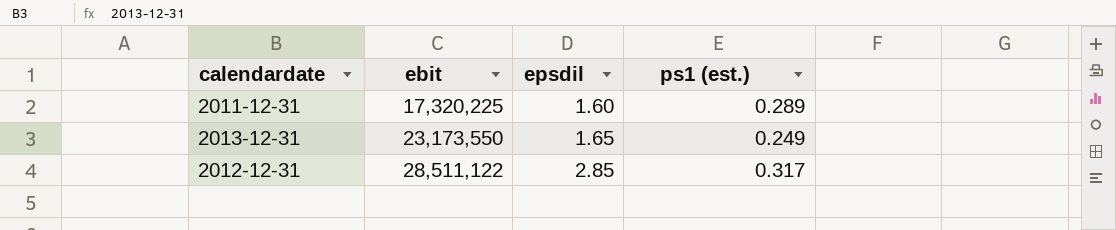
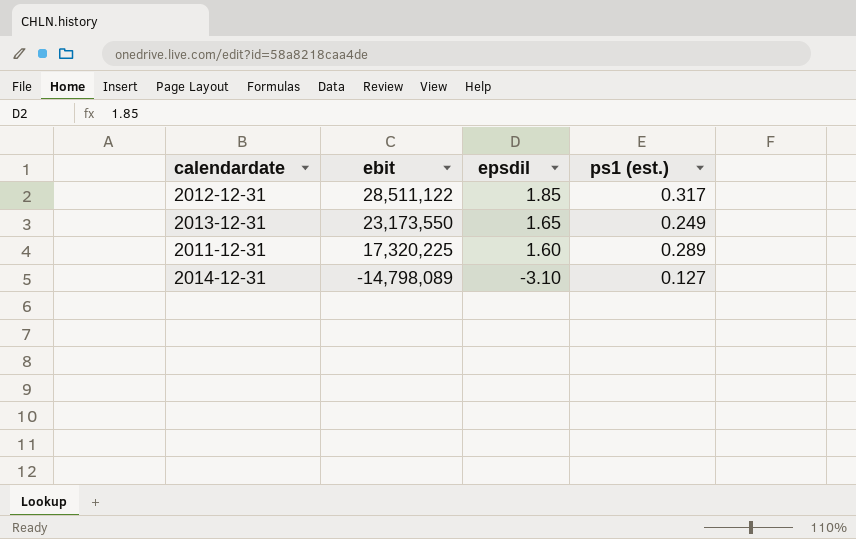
row order: ebit ascending -> ebit descending
2012-12-31 | epsdil: 2.85 -> 1.85
row 2014-12-31: none -> -14,798,089 | -3.10 | 0.127

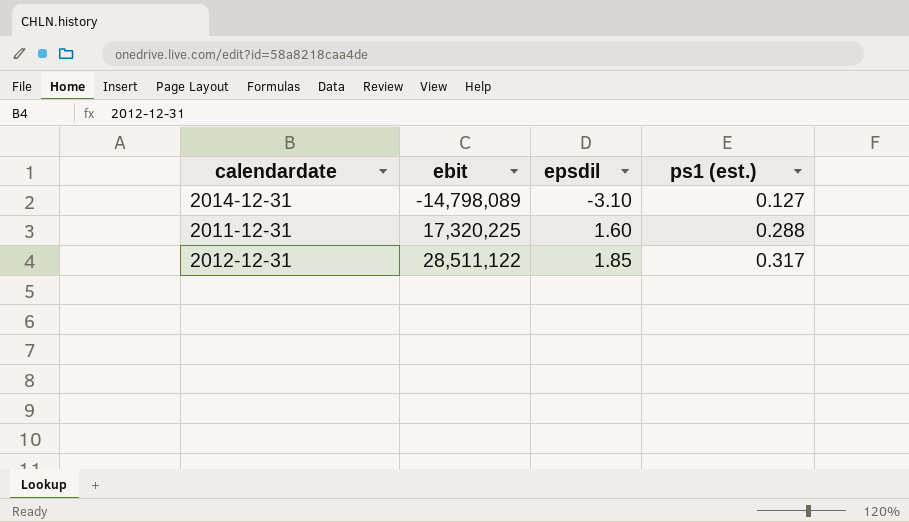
row order: ebit descending -> ebit ascending
row 2013-12-31: 23,173,550 | 1.65 | 0.249 -> none
2011-12-31 | ps1 (est.): 0.289 -> 0.288

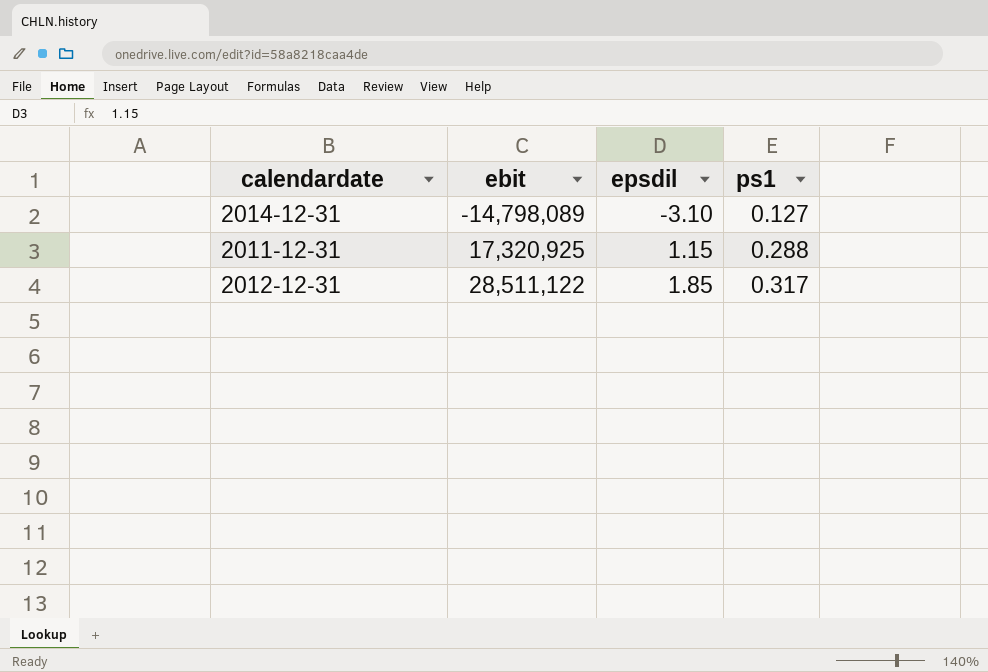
column name: ps1 (est.) -> ps1
2011-12-31 | ebit: 17,320,225 -> 17,320,925
2011-12-31 | epsdil: 1.60 -> 1.15

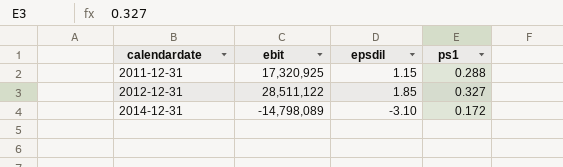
row order: ebit ascending -> calendardate ascending
2012-12-31 | ps1: 0.317 -> 0.327
2014-12-31 | ps1: 0.127 -> 0.172

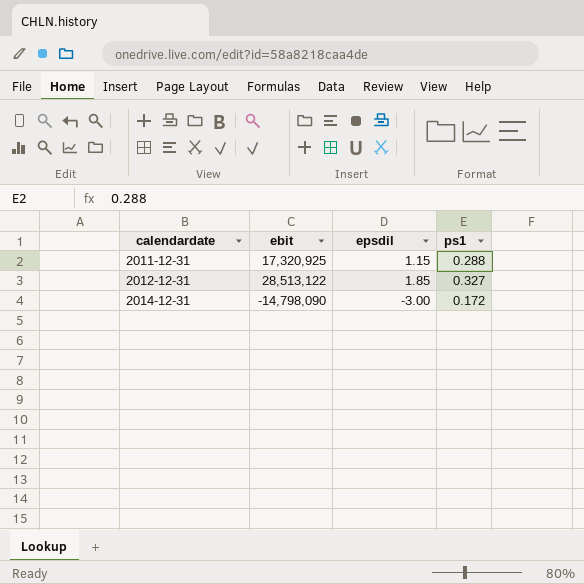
2012-12-31 | ebit: 28,511,122 -> 28,513,122
2014-12-31 | ebit: -14,798,089 -> -14,798,090
2014-12-31 | epsdil: -3.10 -> -3.00

